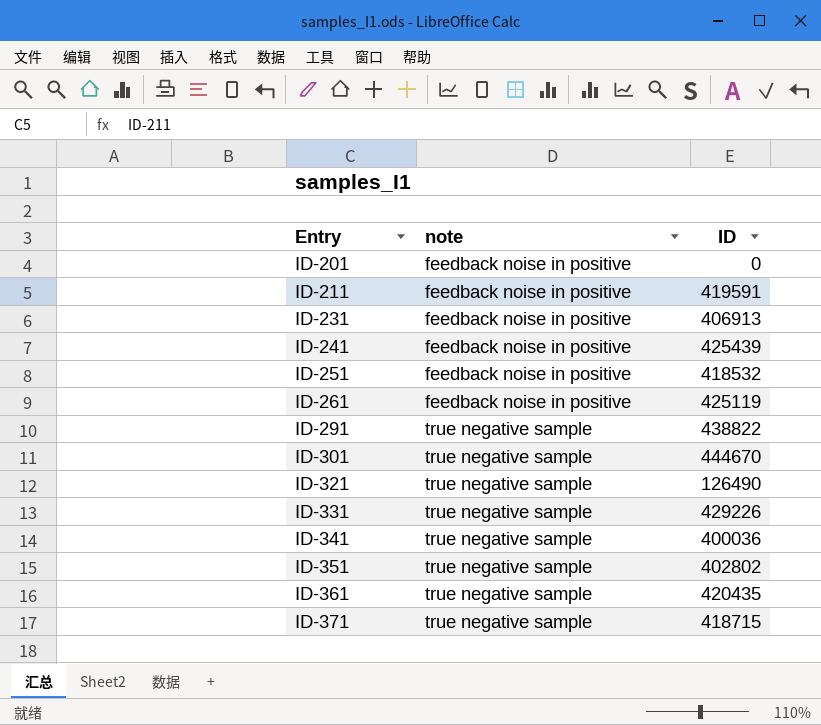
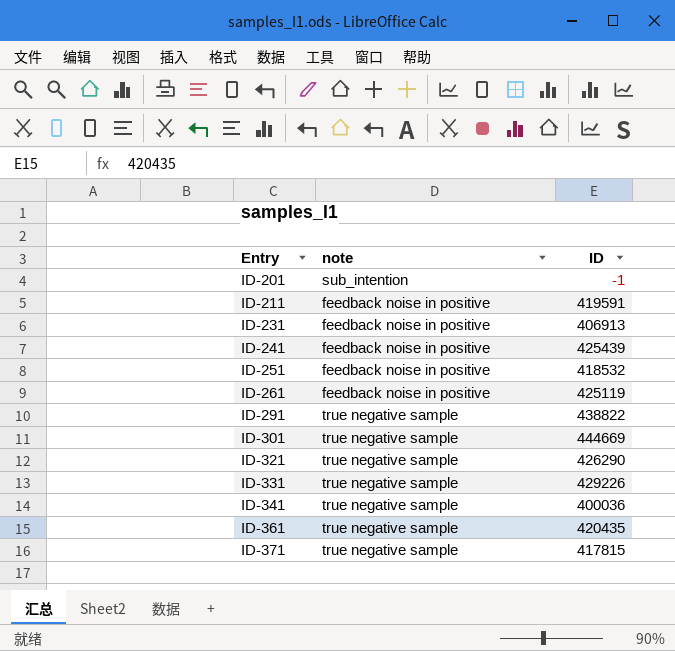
row ID-351: true negative sample | 402802 -> none
ID-201 | note: feedback noise in positive -> sub_intention
ID-201 | ID: 0 -> -1
ID-301 | ID: 444670 -> 444669
ID-321 | ID: 126490 -> 426290
ID-371 | ID: 418715 -> 417815

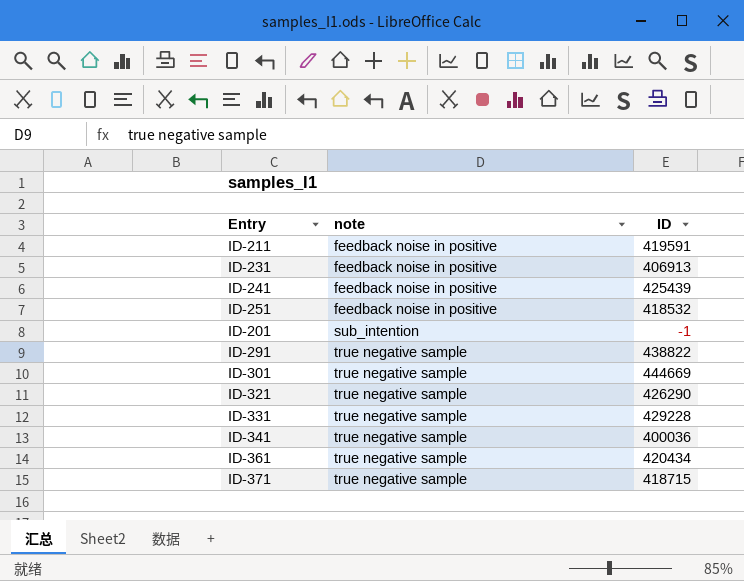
row order: Entry ascending -> note ascending
row ID-261: feedback noise in positive | 425119 -> none
ID-331 | ID: 429226 -> 429228
ID-361 | ID: 420435 -> 420434
ID-371 | ID: 417815 -> 418715

